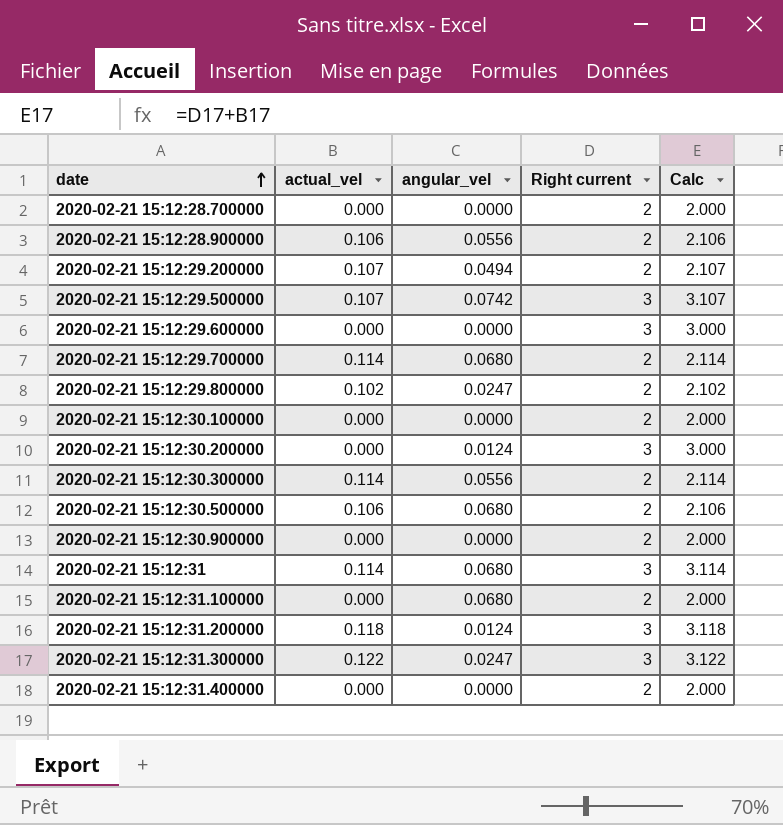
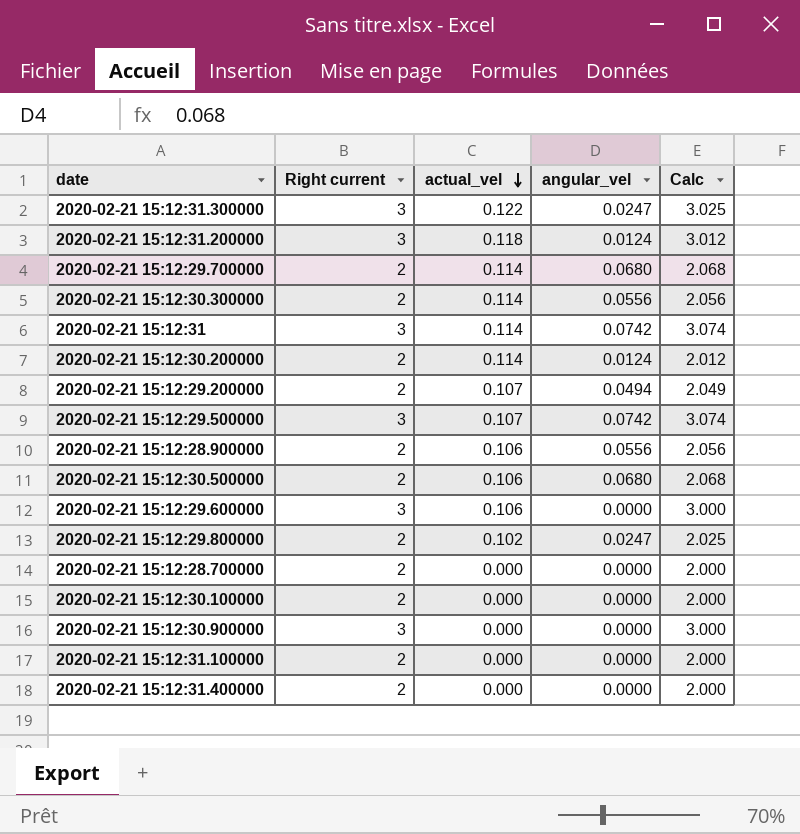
row order: date ascending -> actual_vel descending
column Right current | position: 4 -> 2
column Calc | formula: [actual_vel] + [Right current] -> [Right current] + [angular_vel]
2020-02-21 15:12:31 | angular_vel: 0.0680 -> 0.0742
2020-02-21 15:12:30.200000 | Right current: 3 -> 2
2020-02-21 15:12:30.200000 | actual_vel: 0.000 -> 0.114
2020-02-21 15:12:29.600000 | actual_vel: 0.000 -> 0.106
2020-02-21 15:12:30.900000 | Right current: 2 -> 3
2020-02-21 15:12:31.100000 | angular_vel: 0.0680 -> 0.0000

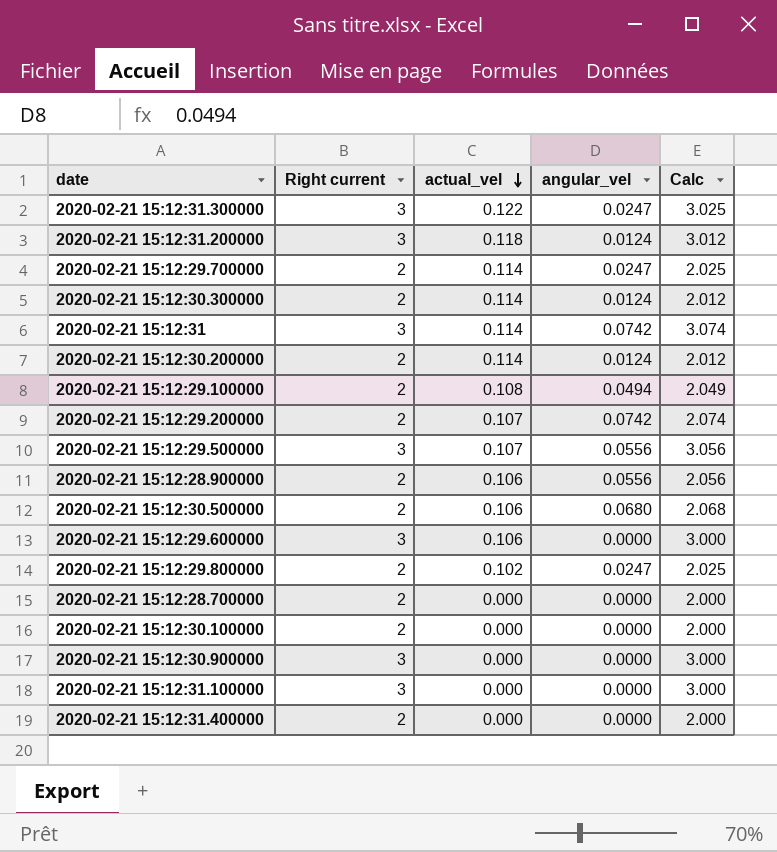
2020-02-21 15:12:29.700000 | angular_vel: 0.0680 -> 0.0247
2020-02-21 15:12:29.700000 | Calc: 2.068 -> 2.025
2020-02-21 15:12:30.300000 | angular_vel: 0.0556 -> 0.0124
2020-02-21 15:12:30.300000 | Calc: 2.056 -> 2.012
row 2020-02-21 15:12:29.100000: none -> 2 | 0.108 | 0.0494 | 2.049
2020-02-21 15:12:29.200000 | angular_vel: 0.0494 -> 0.0742
2020-02-21 15:12:29.200000 | Calc: 2.049 -> 2.074
2020-02-21 15:12:29.500000 | angular_vel: 0.0742 -> 0.0556
2020-02-21 15:12:29.500000 | Calc: 3.074 -> 3.056
2020-02-21 15:12:31.100000 | Right current: 2 -> 3
2020-02-21 15:12:31.100000 | Calc: 2.000 -> 3.000

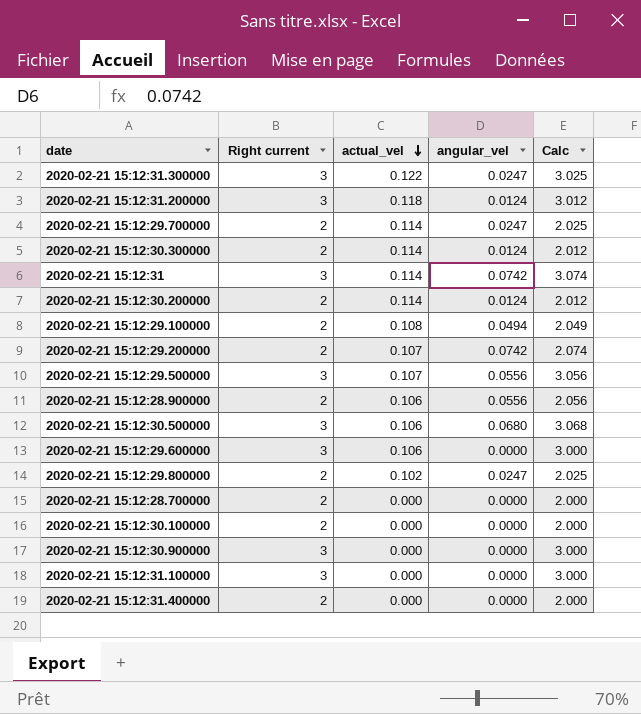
2020-02-21 15:12:30.500000 | Right current: 2 -> 3
2020-02-21 15:12:30.500000 | Calc: 2.068 -> 3.068

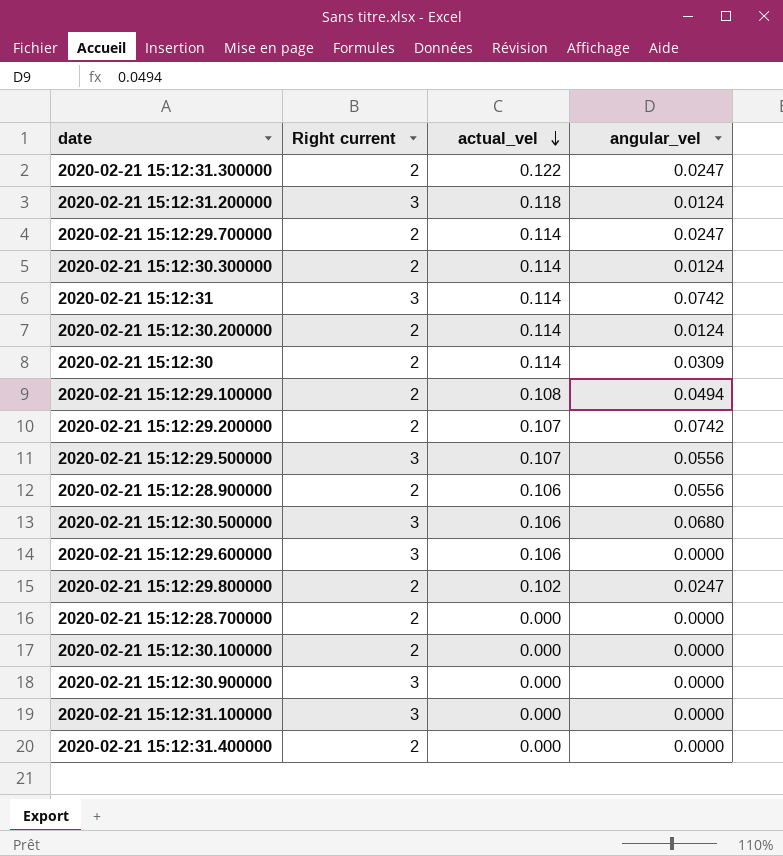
column Calc | formula: [Right current] + [angular_vel] -> none
2020-02-21 15:12:31.300000 | Right current: 3 -> 2
row 2020-02-21 15:12:30: none -> 2 | 0.114 | 0.0309

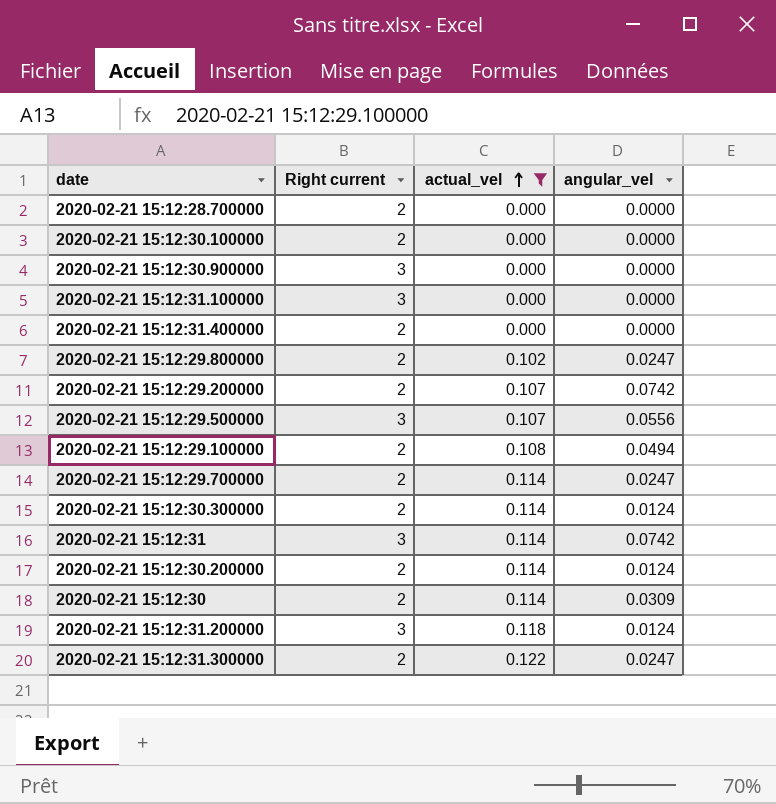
filter: none -> actual_vel != 0.106
row order: actual_vel descending -> actual_vel ascending

